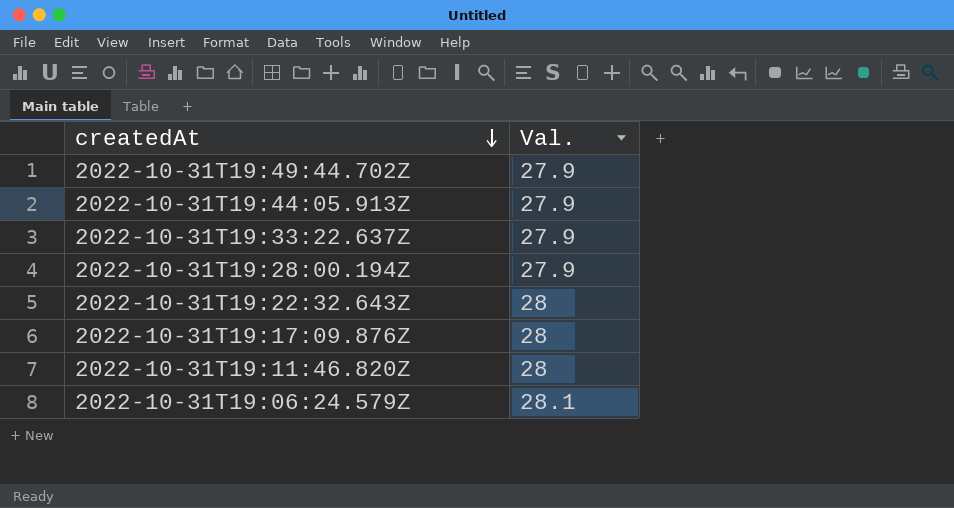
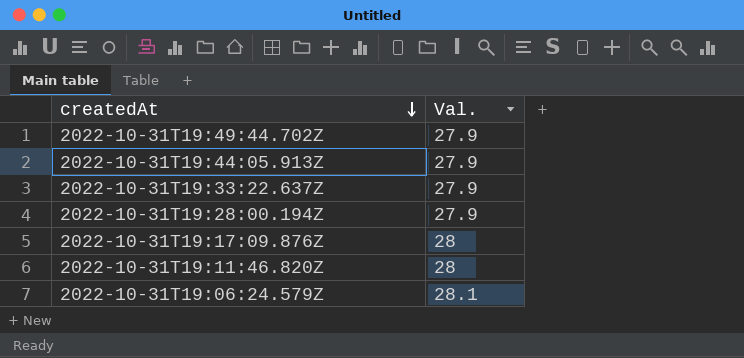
row 2022-10-31T19:22:32.643Z: 28 -> none

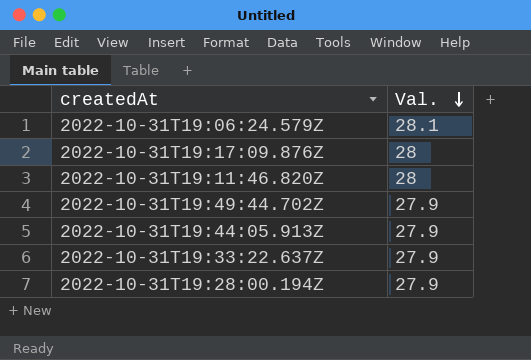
row order: createdAt descending -> Val. descending

